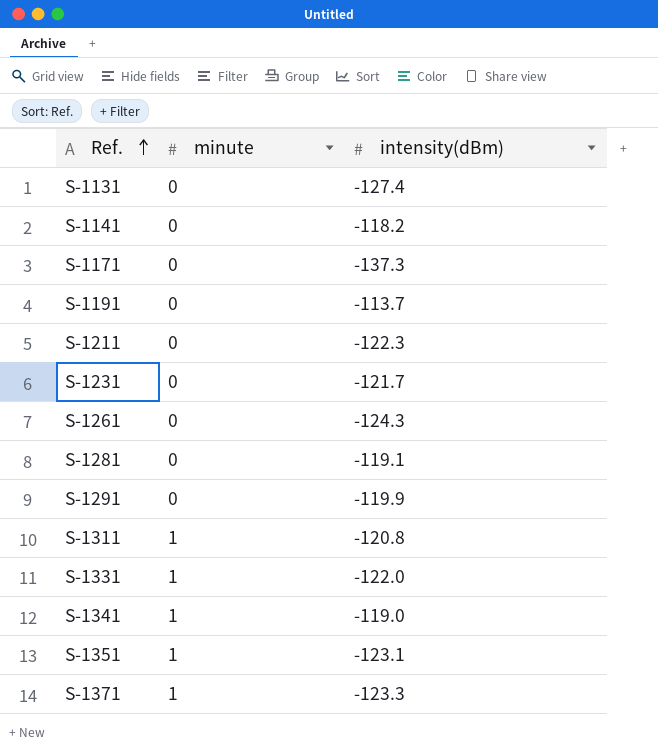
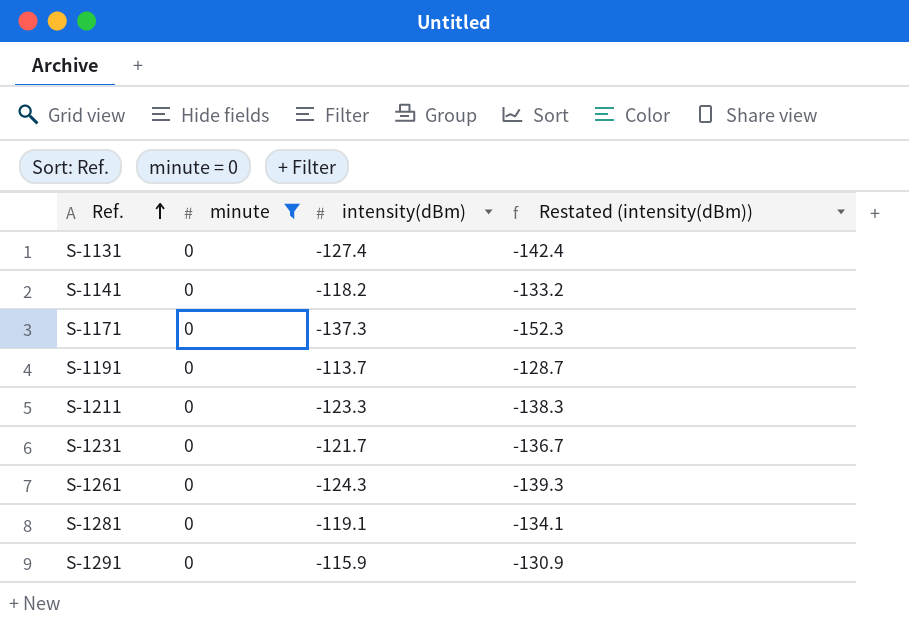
filter: none -> minute = 0
column Restated (intensity(dBm)) | formula: none -> [intensity(dBm)] - 15
S-1211 | intensity(dBm): -122.3 -> -123.3
S-1291 | intensity(dBm): -119.9 -> -115.9

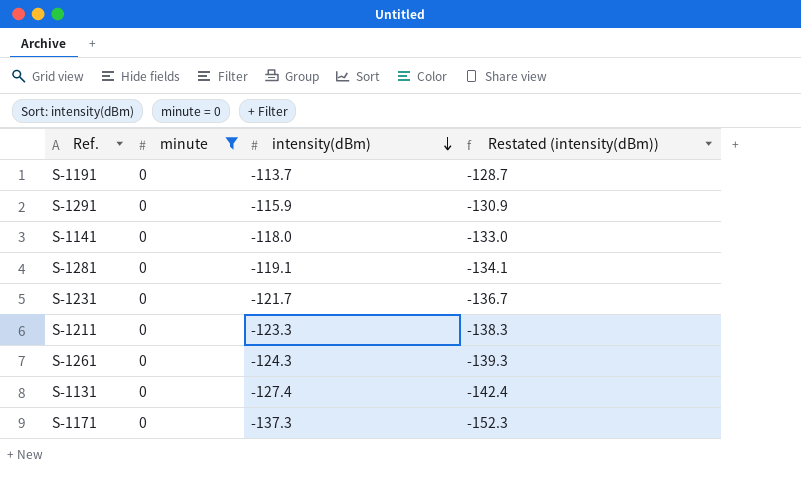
row order: Ref. ascending -> intensity(dBm) descending
S-1141 | intensity(dBm): -118.2 -> -118.0
S-1141 | Restated (intensity(dBm)): -133.2 -> -133.0

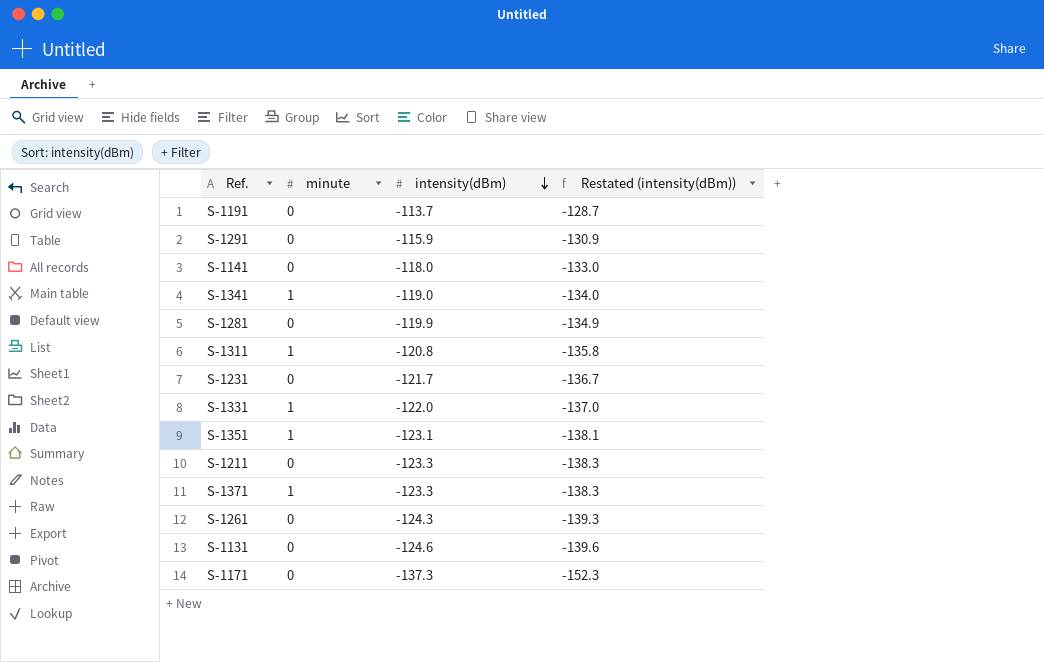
filter: minute = 0 -> none
S-1281 | intensity(dBm): -119.1 -> -119.9
S-1281 | Restated (intensity(dBm)): -134.1 -> -134.9
S-1131 | intensity(dBm): -127.4 -> -124.6
S-1131 | Restated (intensity(dBm)): -142.4 -> -139.6

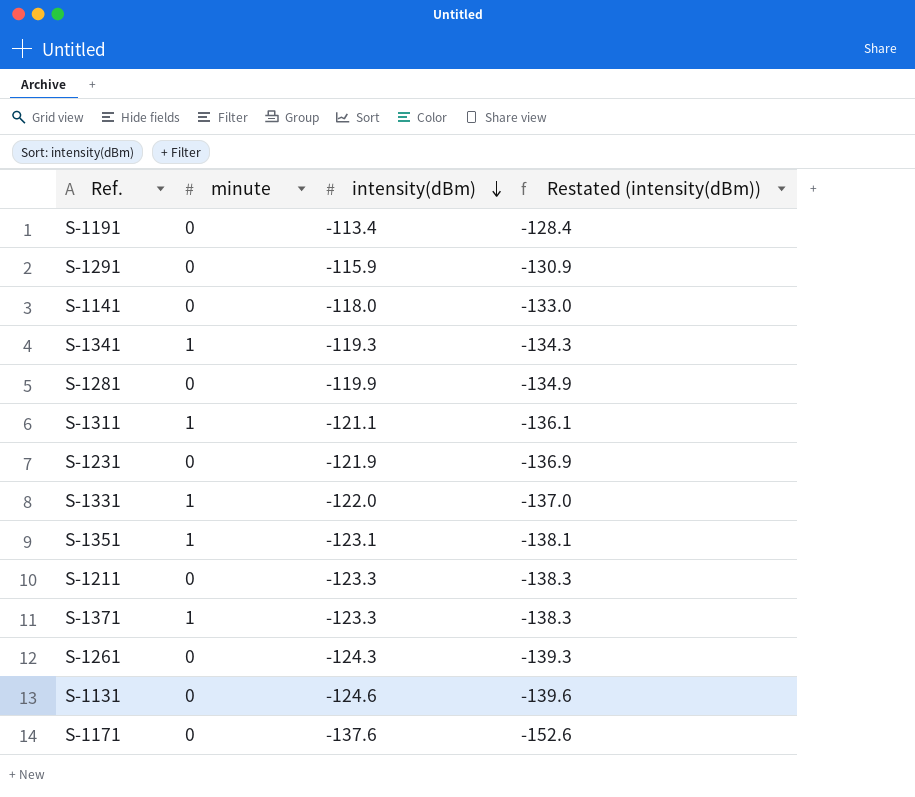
S-1191 | intensity(dBm): -113.7 -> -113.4
S-1191 | Restated (intensity(dBm)): -128.7 -> -128.4
S-1341 | intensity(dBm): -119.0 -> -119.3
S-1341 | Restated (intensity(dBm)): -134.0 -> -134.3
S-1311 | intensity(dBm): -120.8 -> -121.1
S-1311 | Restated (intensity(dBm)): -135.8 -> -136.1
S-1231 | intensity(dBm): -121.7 -> -121.9
S-1231 | Restated (intensity(dBm)): -136.7 -> -136.9
S-1171 | intensity(dBm): -137.3 -> -137.6
S-1171 | Restated (intensity(dBm)): -152.3 -> -152.6

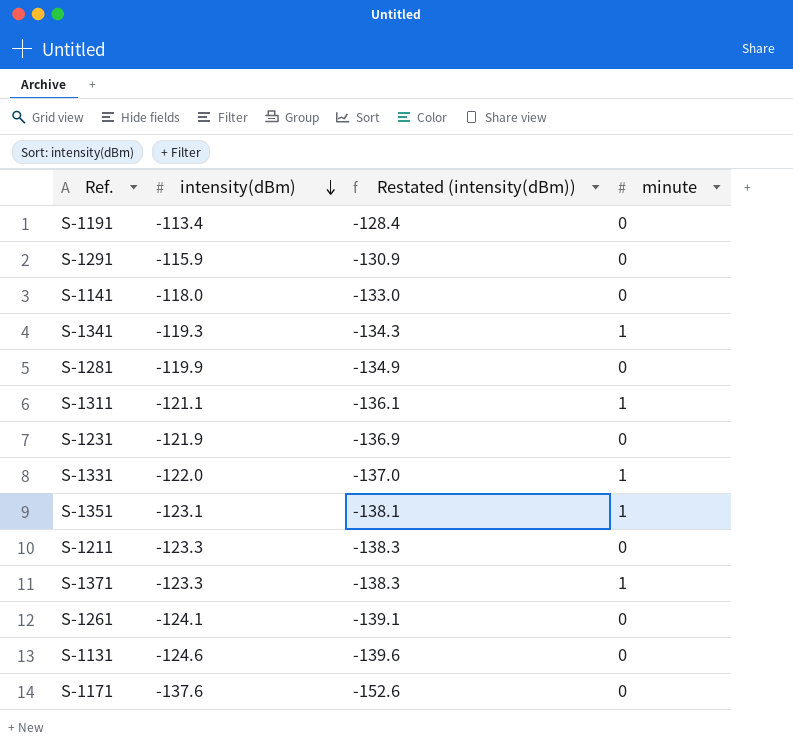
column minute | position: 2 -> 4
S-1261 | intensity(dBm): -124.3 -> -124.1
S-1261 | Restated (intensity(dBm)): -139.3 -> -139.1

